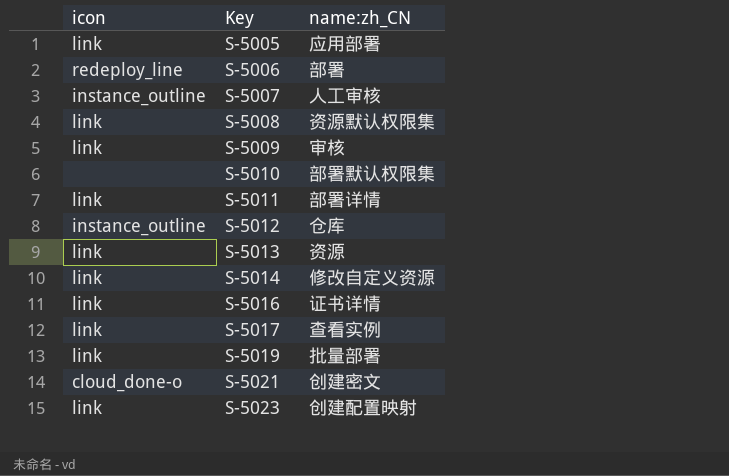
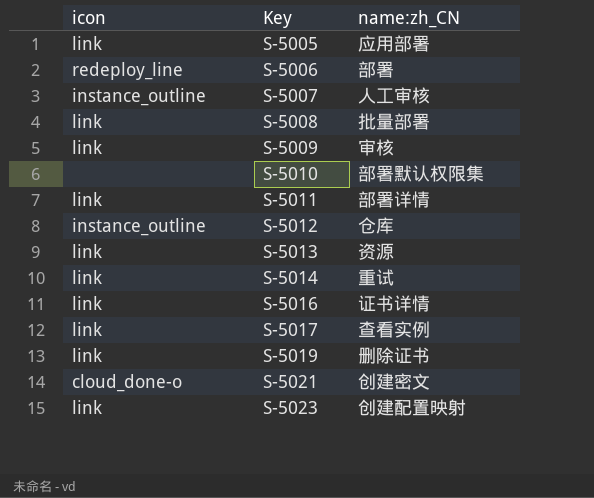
S-5008 | name:zh_CN: 资源默认权限集 -> 批量部署
S-5014 | name:zh_CN: 修改自定义资源 -> 重试
S-5019 | name:zh_CN: 批量部署 -> 删除证书

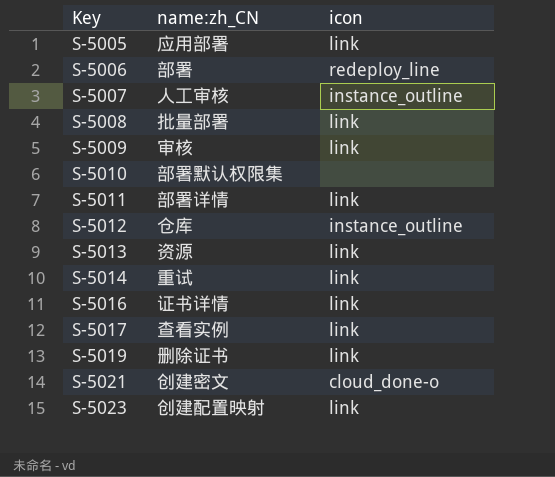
column icon | position: 1 -> 3

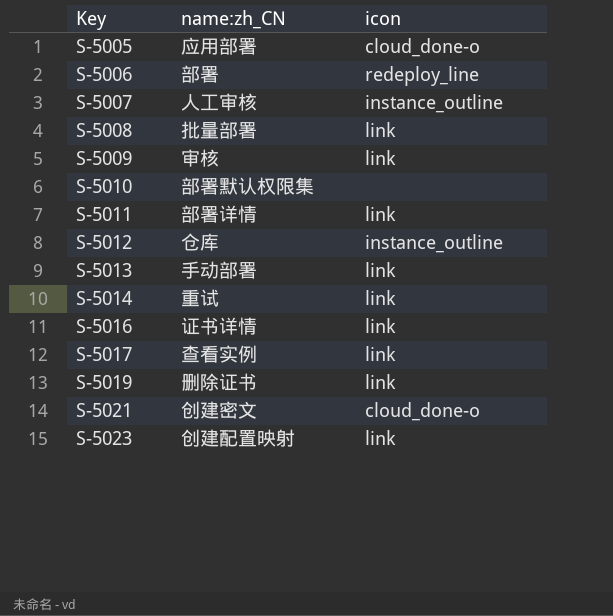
S-5005 | icon: link -> cloud_done-o
S-5013 | name:zh_CN: 资源 -> 手动部署

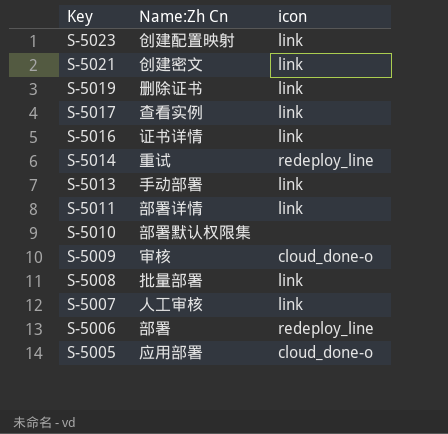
row order: Key ascending -> Key descending
column name: name:zh_CN -> Name:Zh Cn
row S-5012: 仓库 | instance_outline -> none
S-5021 | icon: cloud_done-o -> link
S-5014 | icon: link -> redeploy_line
S-5009 | icon: link -> cloud_done-o
S-5007 | icon: instance_outline -> link

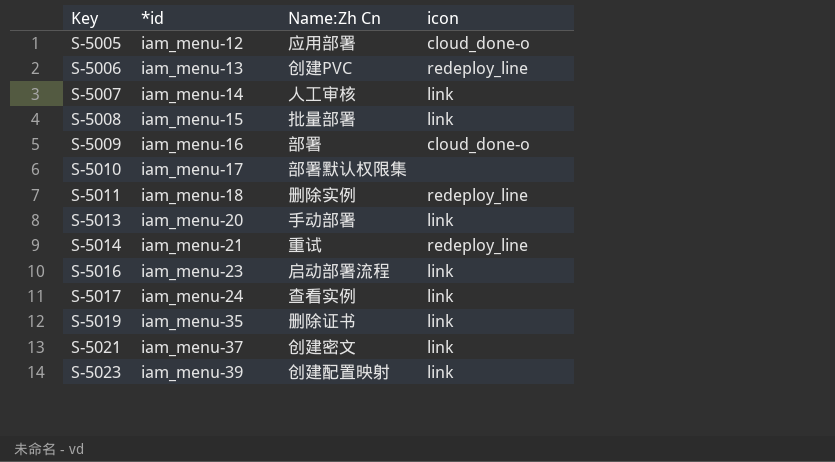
row order: Key descending -> Key ascending
column *id | position: none -> 2
S-5006 | Name:Zh Cn: 部署 -> 创建PVC
S-5009 | Name:Zh Cn: 审核 -> 部署
S-5011 | Name:Zh Cn: 部署详情 -> 删除实例
S-5011 | icon: link -> redeploy_line
S-5016 | Name:Zh Cn: 证书详情 -> 启动部署流程

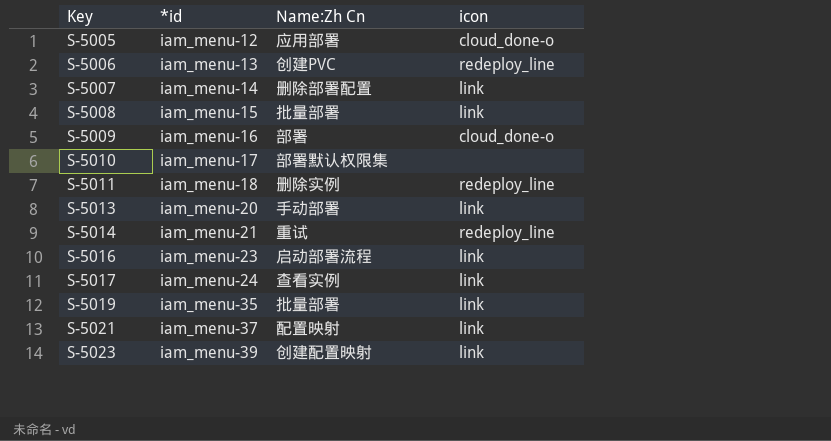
S-5007 | Name:Zh Cn: 人工审核 -> 删除部署配置
S-5019 | Name:Zh Cn: 删除证书 -> 批量部署
S-5021 | Name:Zh Cn: 创建密文 -> 配置映射

